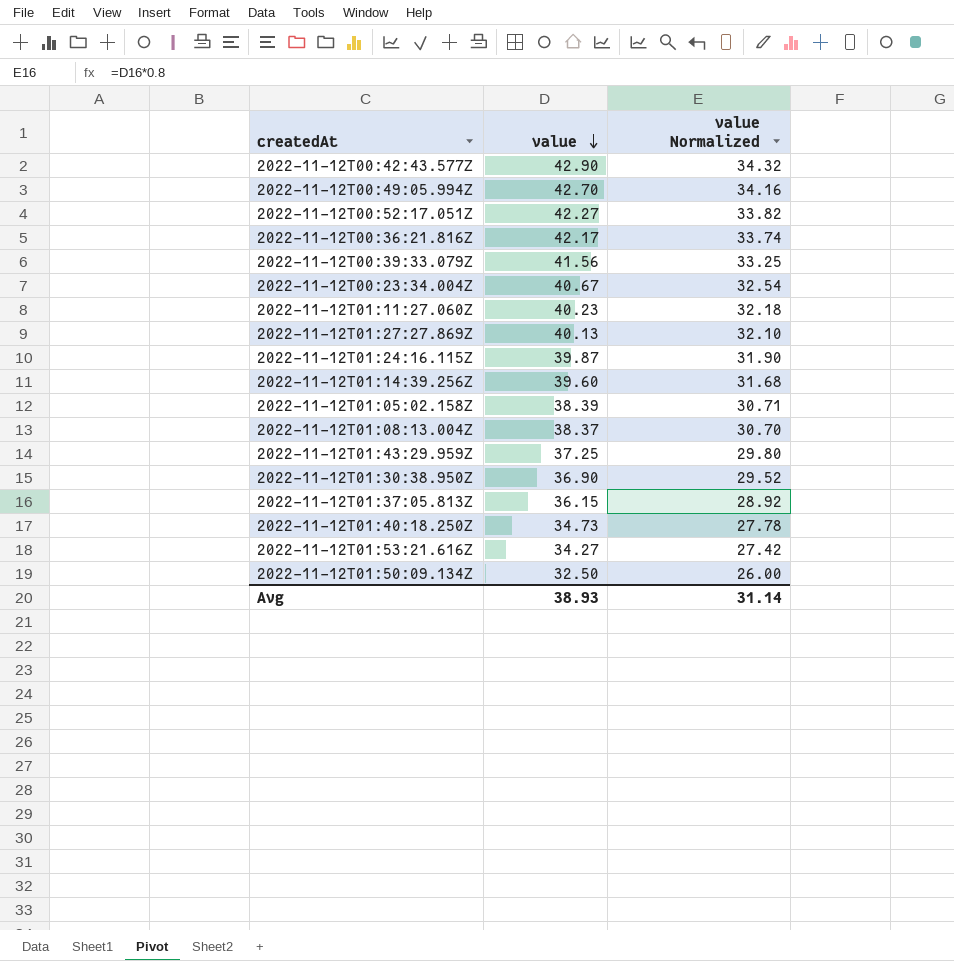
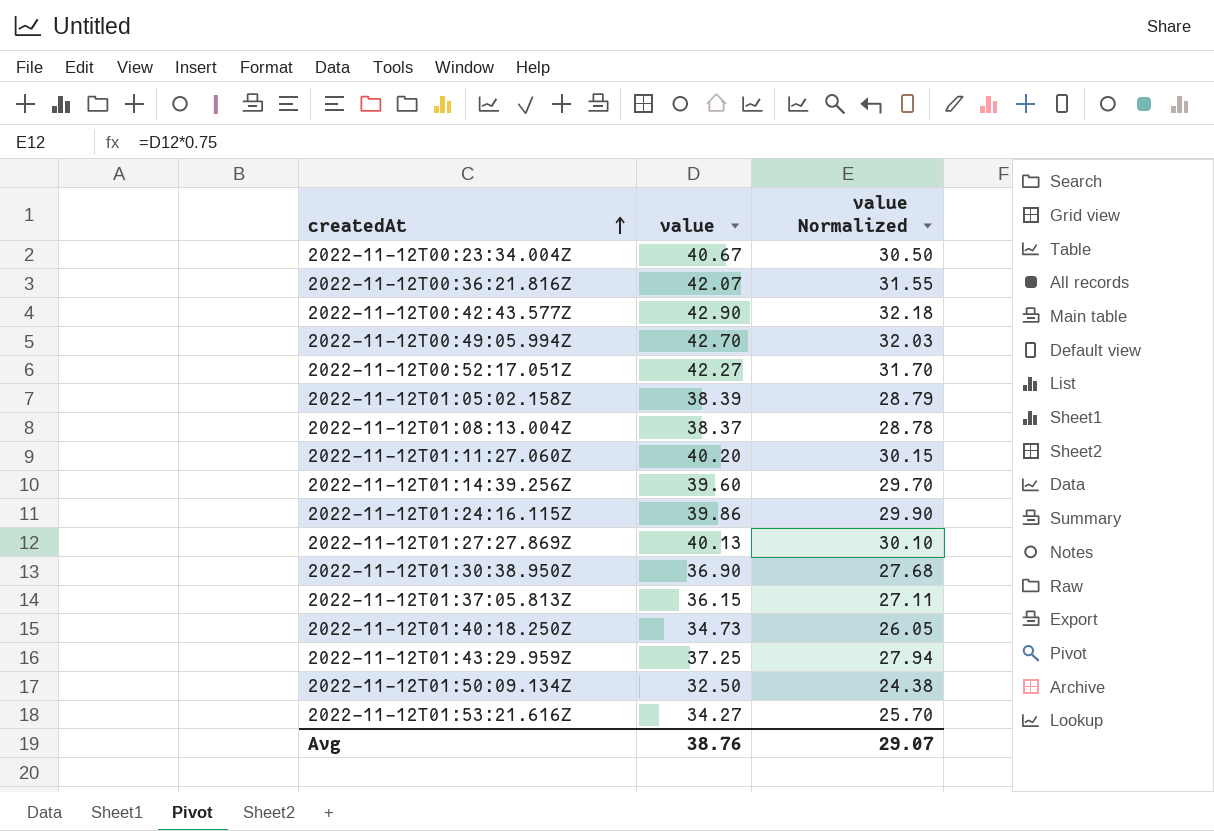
row order: value descending -> createdAt ascending
column value Normalized | formula: [value] * 0.8 -> [value] * 0.75
row 2022-11-12T00:39:33.079Z: 41.56 | 33.25 -> none
2022-11-12T00:36:21.816Z | value: 42.17 -> 42.07
2022-11-12T01:11:27.060Z | value: 40.23 -> 40.20
2022-11-12T01:24:16.115Z | value: 39.87 -> 39.86
Avg | value: 38.93 -> 38.76
Avg | value Normalized: 31.14 -> 29.07

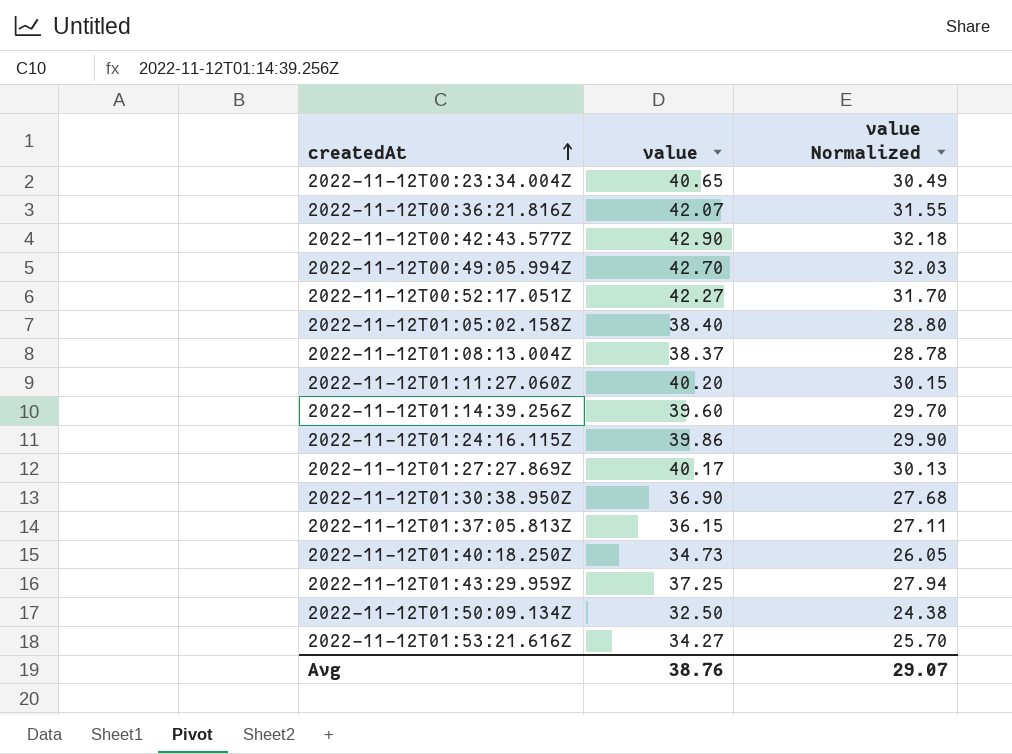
2022-11-12T00:23:34.004Z | value: 40.67 -> 40.65
2022-11-12T00:23:34.004Z | value Normalized: 30.50 -> 30.49
2022-11-12T01:05:02.158Z | value: 38.39 -> 38.40
2022-11-12T01:05:02.158Z | value Normalized: 28.79 -> 28.80
2022-11-12T01:27:27.869Z | value: 40.13 -> 40.17
2022-11-12T01:27:27.869Z | value Normalized: 30.10 -> 30.13

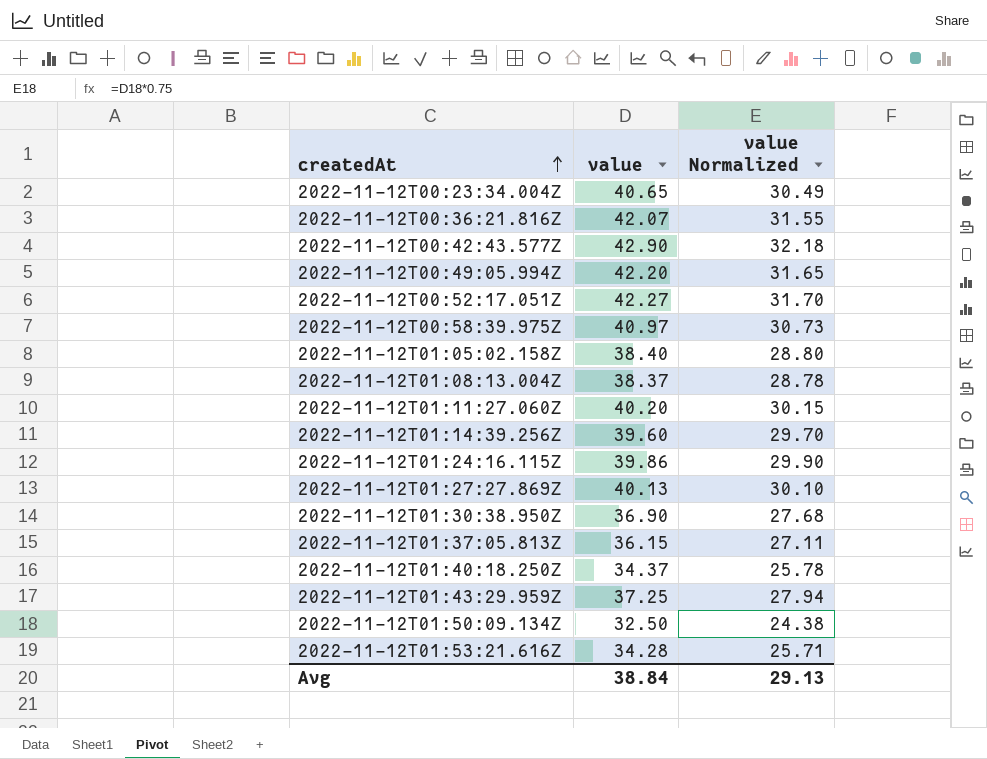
2022-11-12T00:49:05.994Z | value: 42.70 -> 42.20
2022-11-12T00:49:05.994Z | value Normalized: 32.03 -> 31.65
row 2022-11-12T00:58:39.975Z: none -> 40.97 | 30.73
2022-11-12T01:27:27.869Z | value: 40.17 -> 40.13
2022-11-12T01:27:27.869Z | value Normalized: 30.13 -> 30.10
2022-11-12T01:40:18.250Z | value: 34.73 -> 34.37
2022-11-12T01:40:18.250Z | value Normalized: 26.05 -> 25.78
2022-11-12T01:53:21.616Z | value: 34.27 -> 34.28
2022-11-12T01:53:21.616Z | value Normalized: 25.70 -> 25.71
Avg | value: 38.76 -> 38.84
Avg | value Normalized: 29.07 -> 29.13

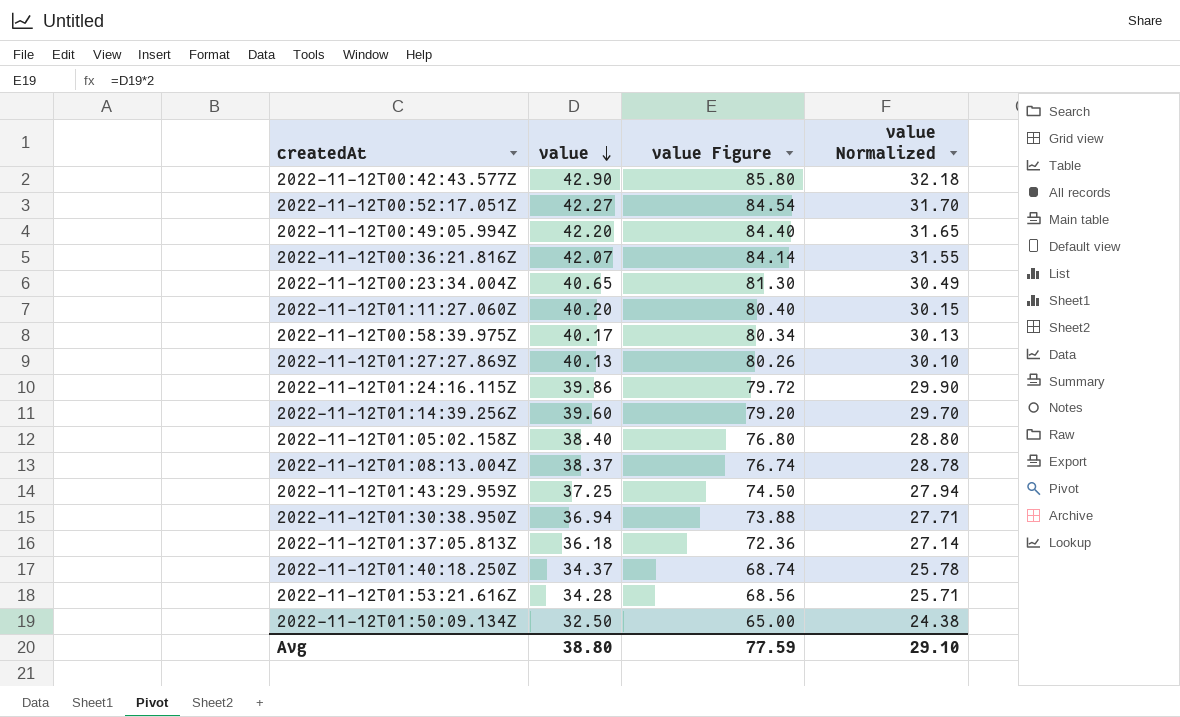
row order: createdAt ascending -> value descending
column value Figure | formula: none -> [value] * 2
2022-11-12T00:58:39.975Z | value: 40.97 -> 40.17
2022-11-12T00:58:39.975Z | value Normalized: 30.73 -> 30.13
2022-11-12T01:30:38.950Z | value: 36.90 -> 36.94
2022-11-12T01:30:38.950Z | value Normalized: 27.68 -> 27.71
2022-11-12T01:37:05.813Z | value: 36.15 -> 36.18
2022-11-12T01:37:05.813Z | value Normalized: 27.11 -> 27.14
Avg | value: 38.84 -> 38.80
Avg | value Normalized: 29.13 -> 29.10

